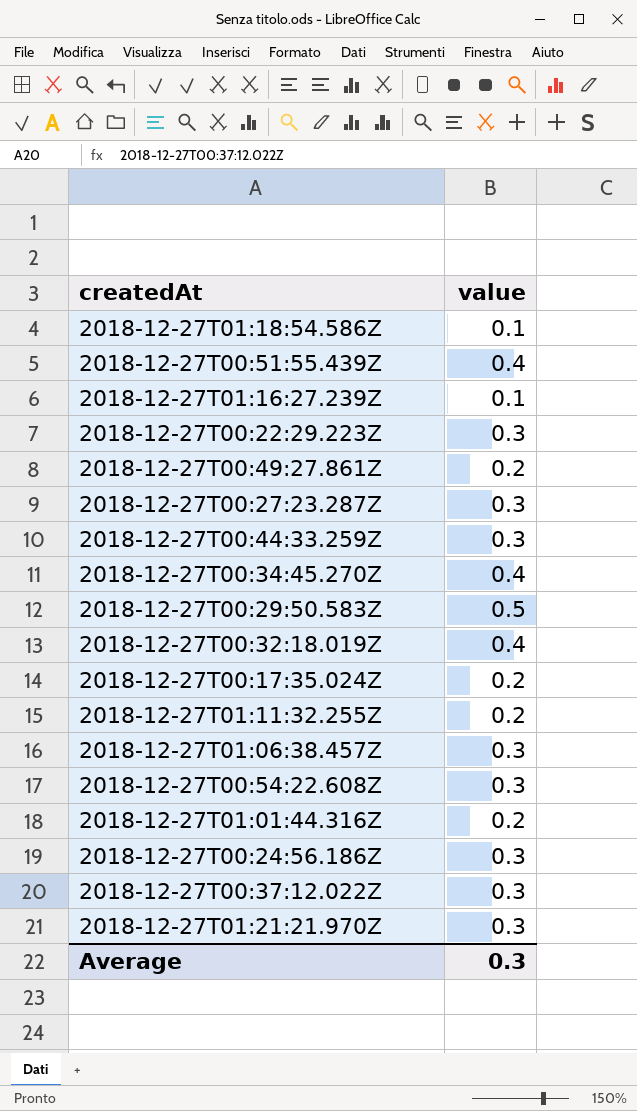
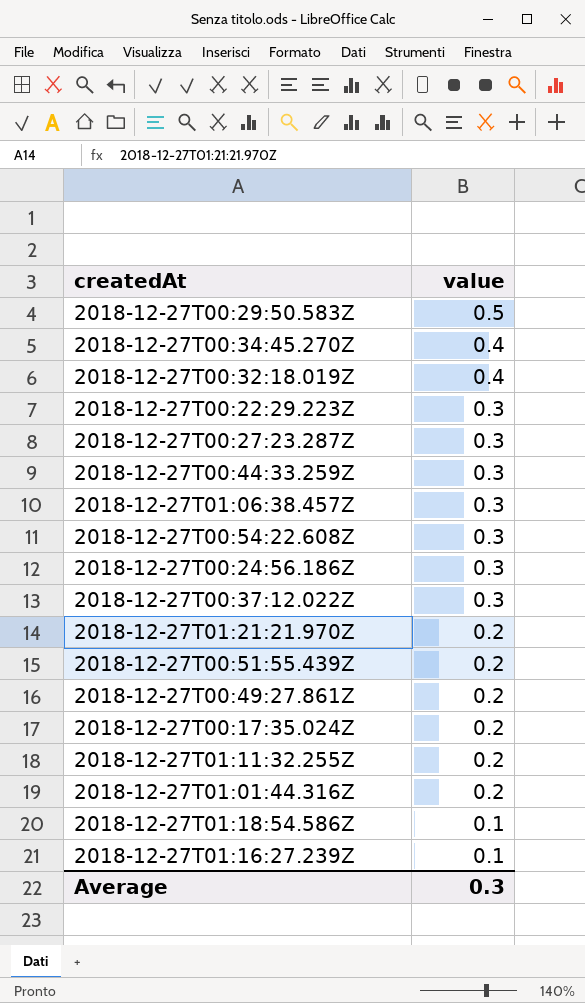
row order: none -> value descending
2018-12-27T01:21:21.970Z | value: 0.3 -> 0.2
2018-12-27T00:51:55.439Z | value: 0.4 -> 0.2

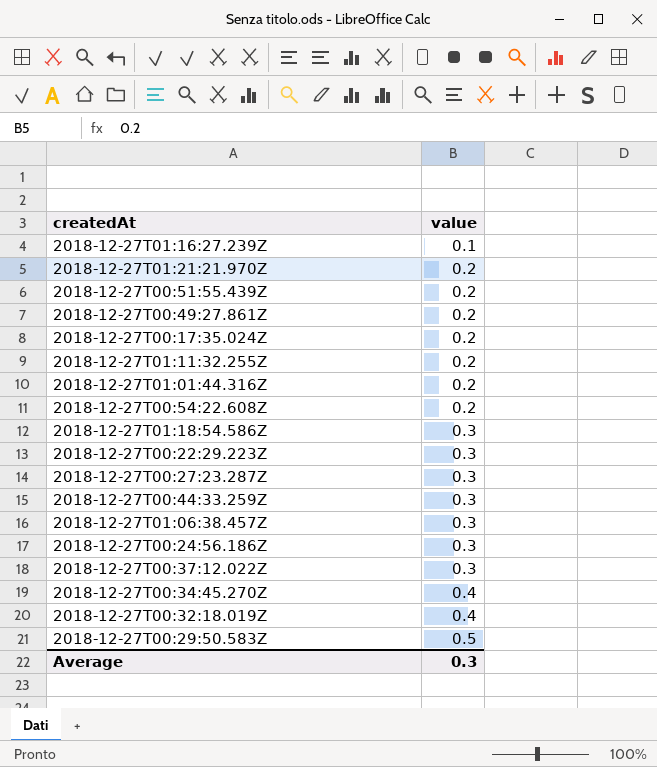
row order: value descending -> value ascending
2018-12-27T00:54:22.608Z | value: 0.3 -> 0.2
2018-12-27T01:18:54.586Z | value: 0.1 -> 0.3

